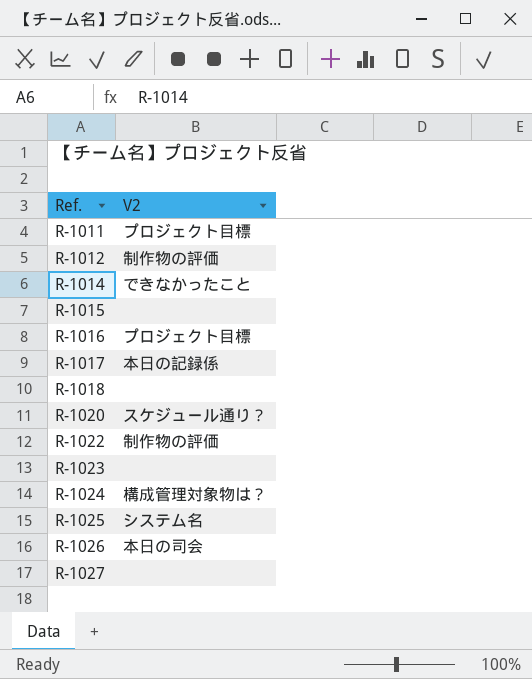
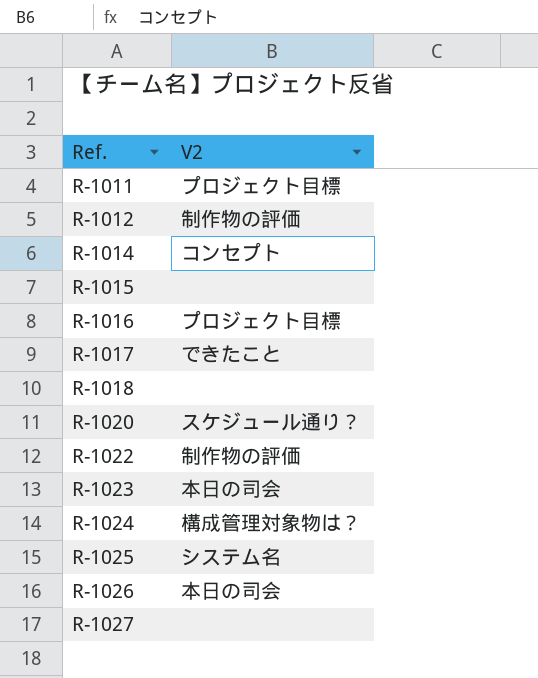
R-1014 | V2: できなかったこと -> コンセプト
R-1017 | V2: 本日の記録係 -> できたこと
R-1023 | V2: none -> 本日の司会

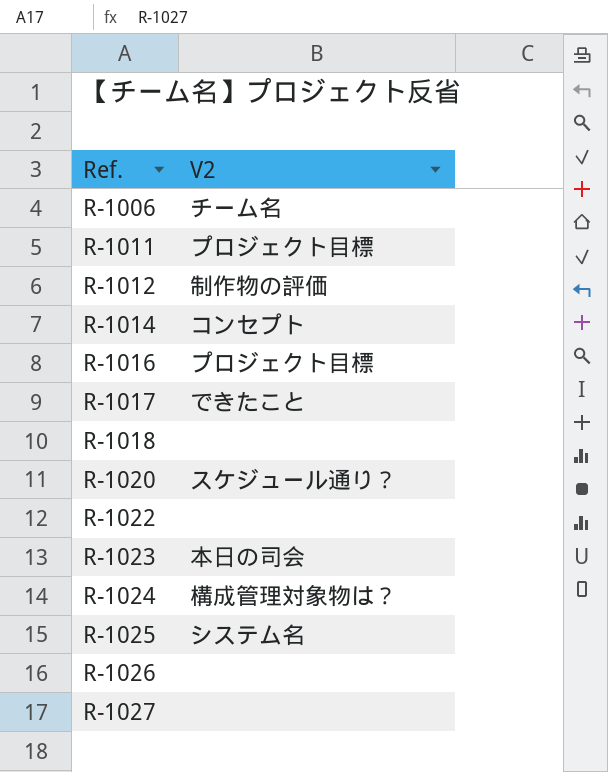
row R-1015: none -> none
row R-1006: none -> チーム名
R-1022 | V2: 制作物の評価 -> none
R-1026 | V2: 本日の司会 -> none

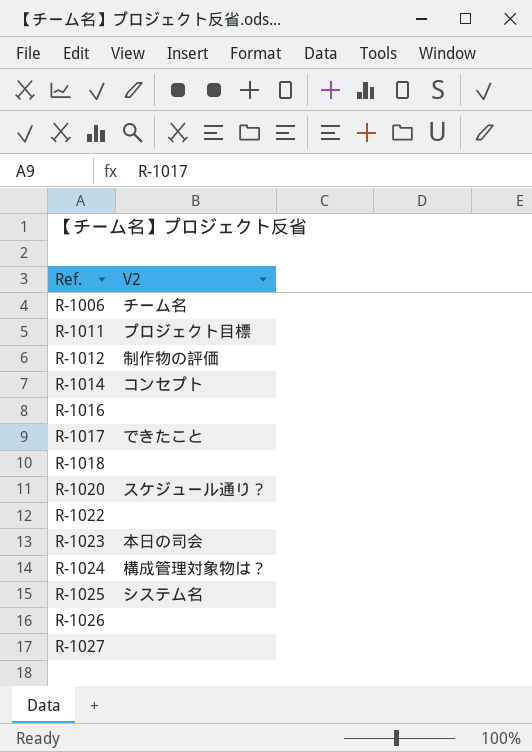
R-1016 | V2: プロジェクト目標 -> none

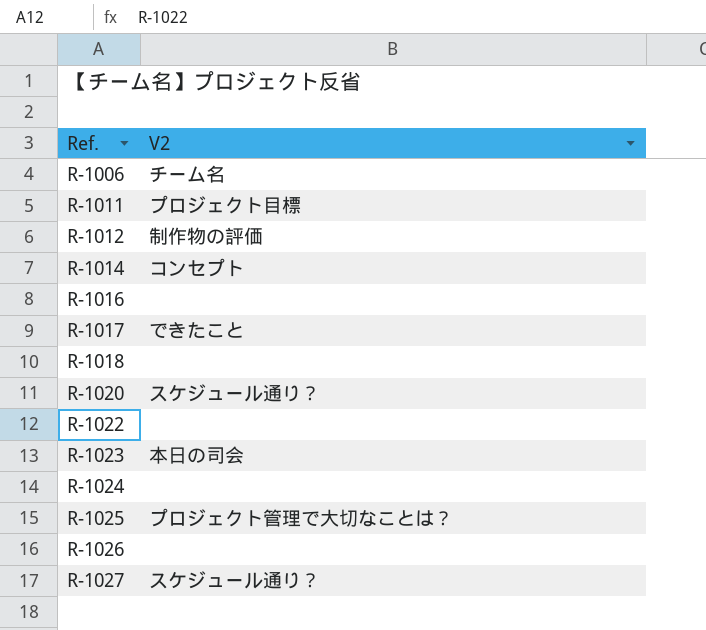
R-1024 | V2: 構成管理対象物は？ -> none
R-1025 | V2: システム名 -> プロジェクト管理で大切なことは？
R-1027 | V2: none -> スケジュール通り？

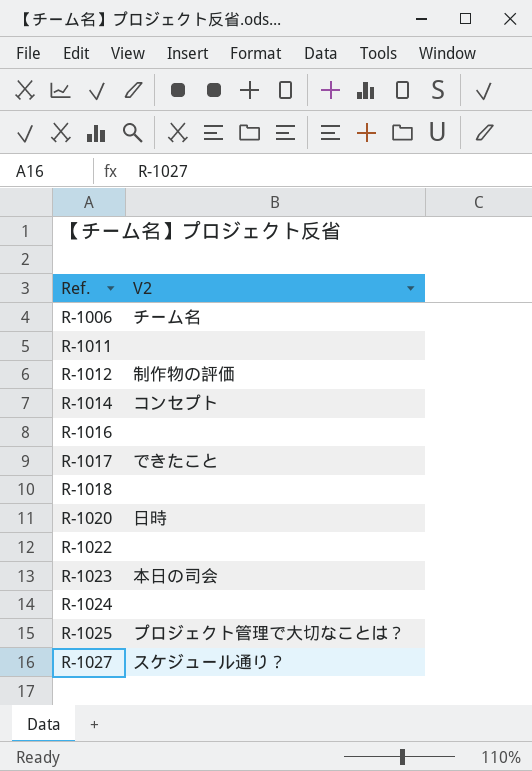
row R-1026: none -> none
R-1011 | V2: プロジェクト目標 -> none
R-1020 | V2: スケジュール通り？ -> 日時

